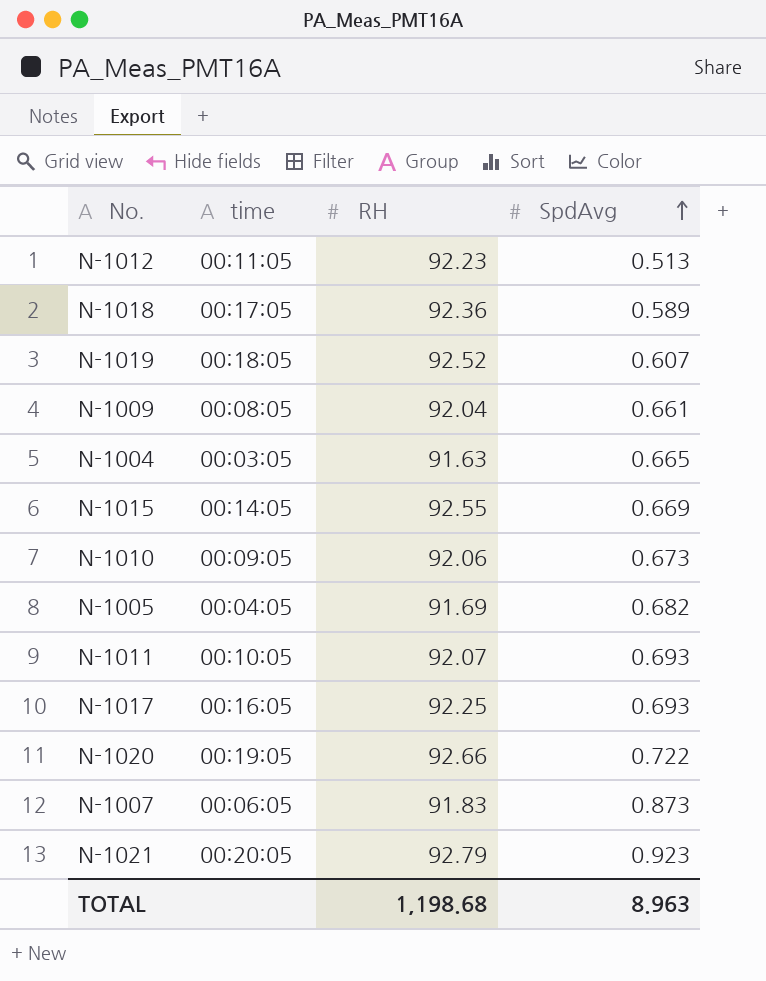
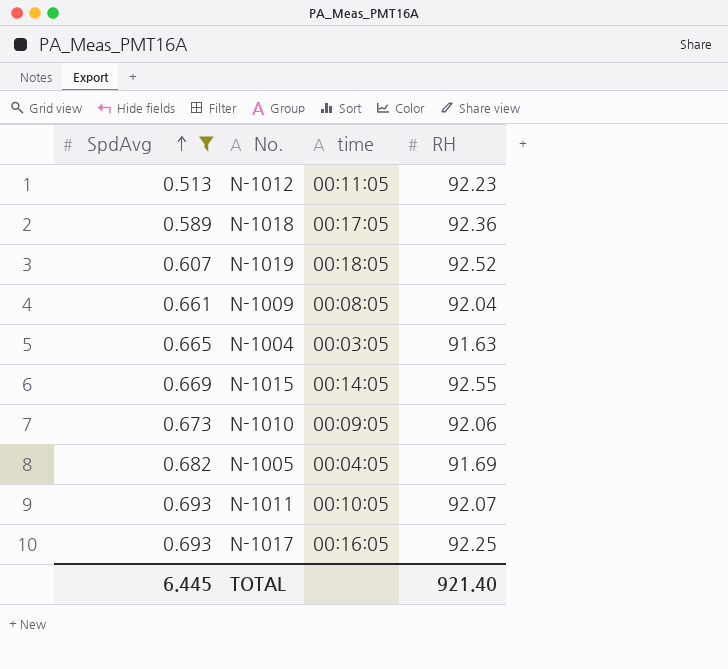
filter: none -> SpdAvg <= 0.693
column SpdAvg | position: 4 -> 1
TOTAL | SpdAvg: 8.963 -> 6.445
TOTAL | RH: 1,198.68 -> 921.40

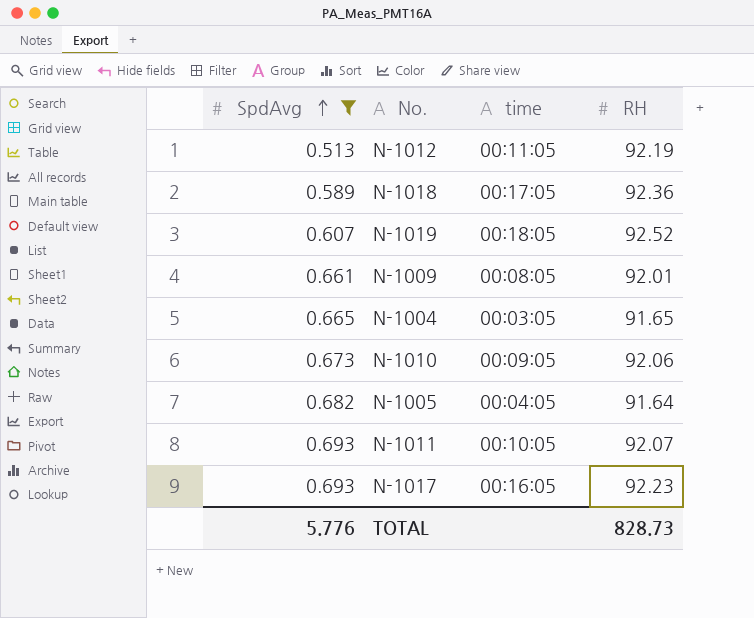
row N-1015: 0.669 | 00:14:05 | 92.55 -> none
N-1012 | RH: 92.23 -> 92.19
N-1009 | RH: 92.04 -> 92.01
N-1004 | RH: 91.63 -> 91.65
N-1005 | RH: 91.69 -> 91.64
N-1017 | RH: 92.25 -> 92.23
TOTAL | SpdAvg: 6.445 -> 5.776
TOTAL | RH: 921.40 -> 828.73

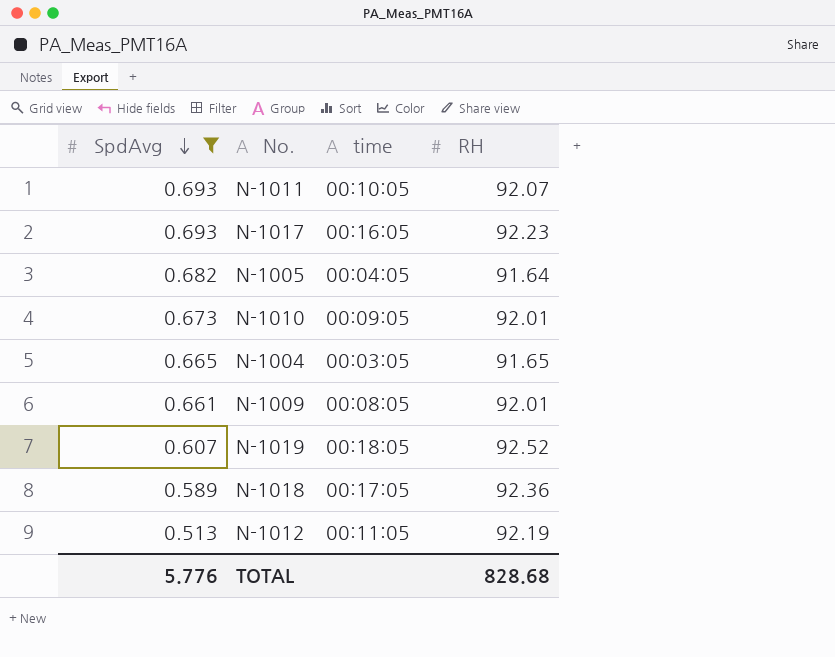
row order: SpdAvg ascending -> SpdAvg descending
N-1010 | RH: 92.06 -> 92.01
TOTAL | RH: 828.73 -> 828.68

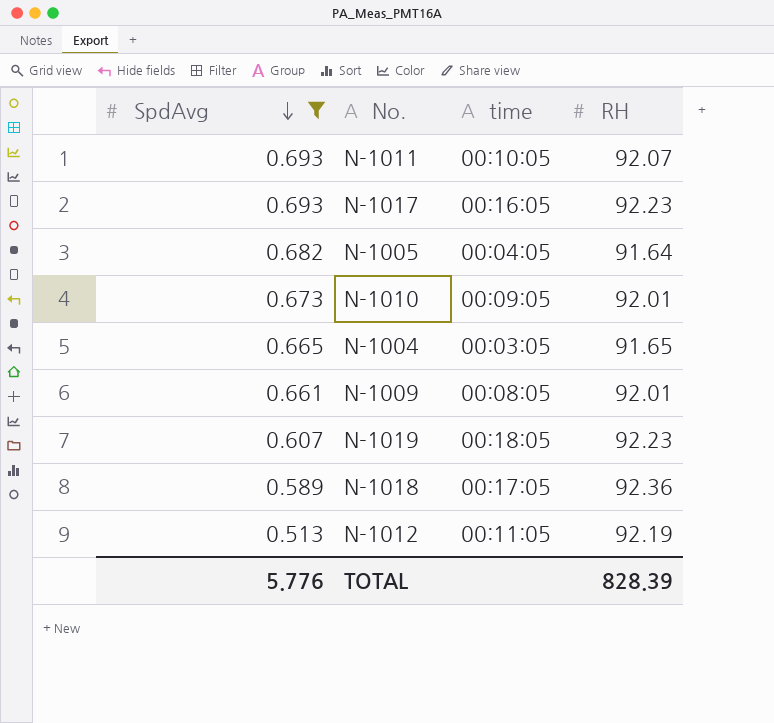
N-1019 | RH: 92.52 -> 92.23
TOTAL | RH: 828.68 -> 828.39

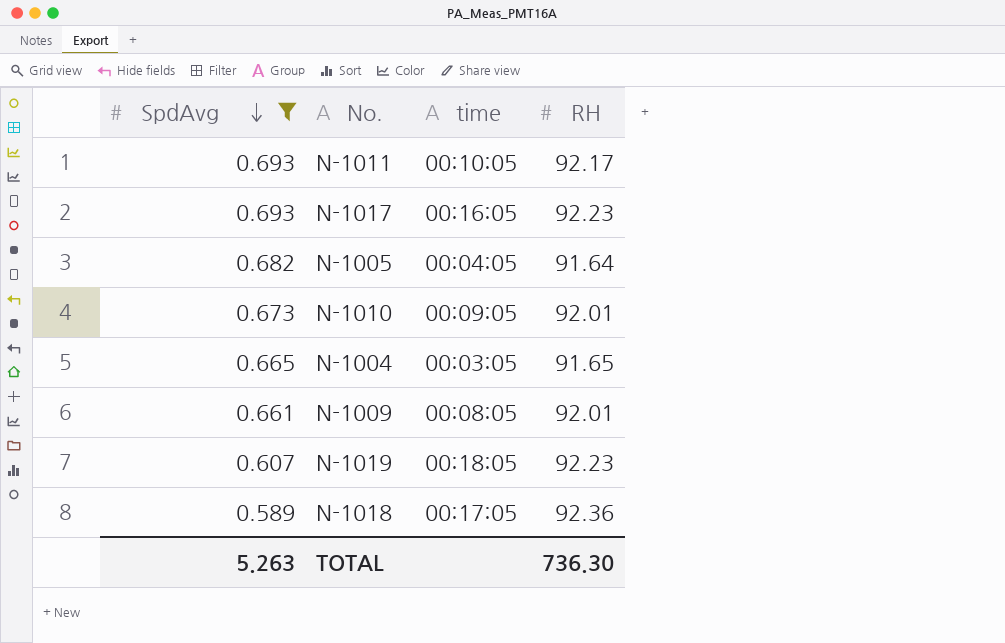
row N-1012: 0.513 | 00:11:05 | 92.19 -> none
N-1011 | RH: 92.07 -> 92.17
TOTAL | SpdAvg: 5.776 -> 5.263
TOTAL | RH: 828.39 -> 736.30

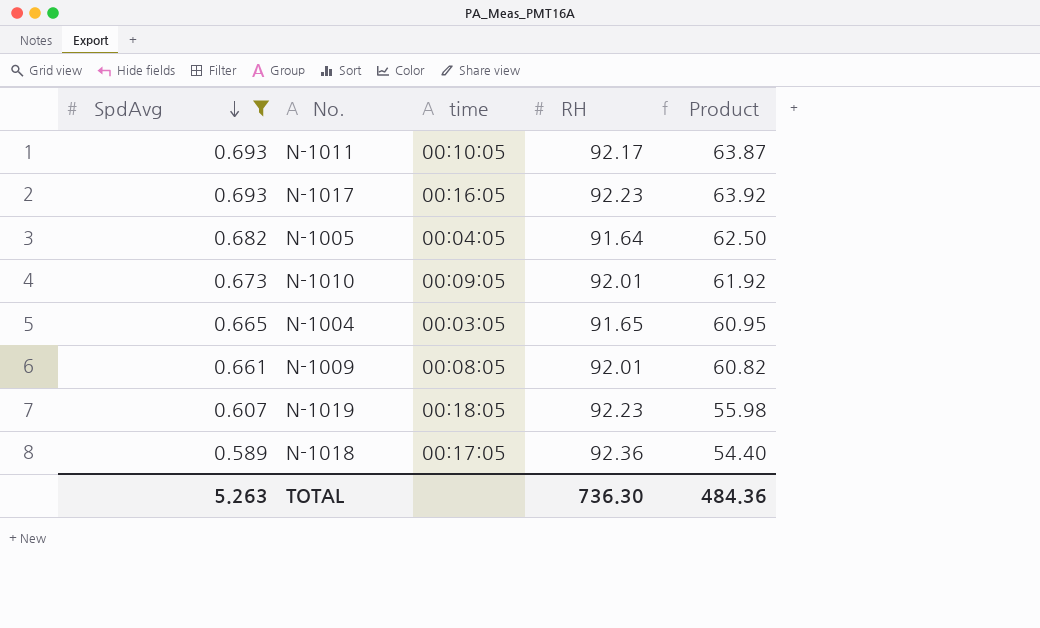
column Product | formula: none -> [SpdAvg] * [RH]

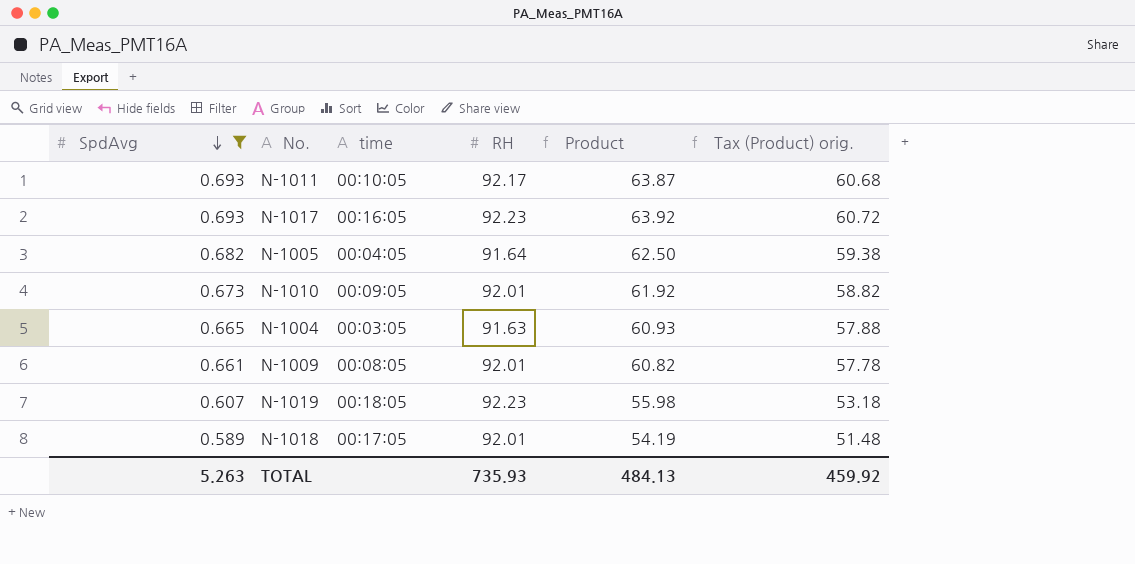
column Tax (Product) orig. | formula: none -> [Product] * 0.95
N-1004 | RH: 91.65 -> 91.63
N-1004 | Product: 60.95 -> 60.93
N-1018 | RH: 92.36 -> 92.01
N-1018 | Product: 54.40 -> 54.19
TOTAL | RH: 736.30 -> 735.93
TOTAL | Product: 484.36 -> 484.13

